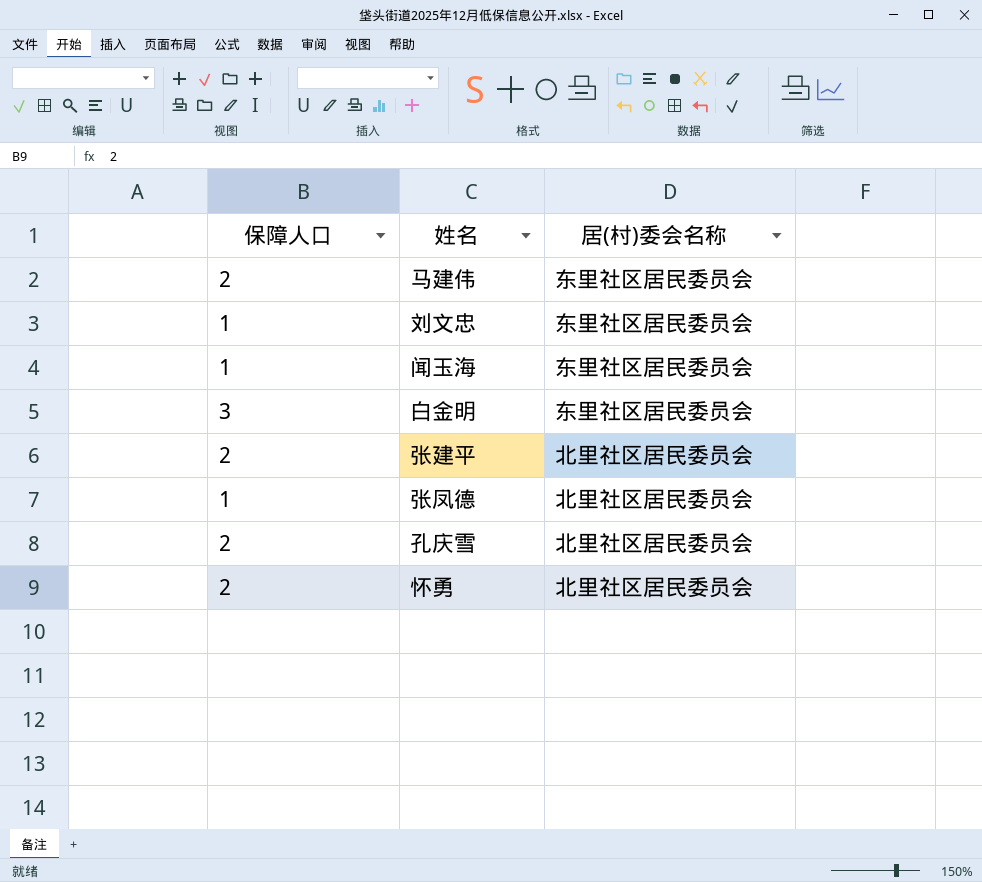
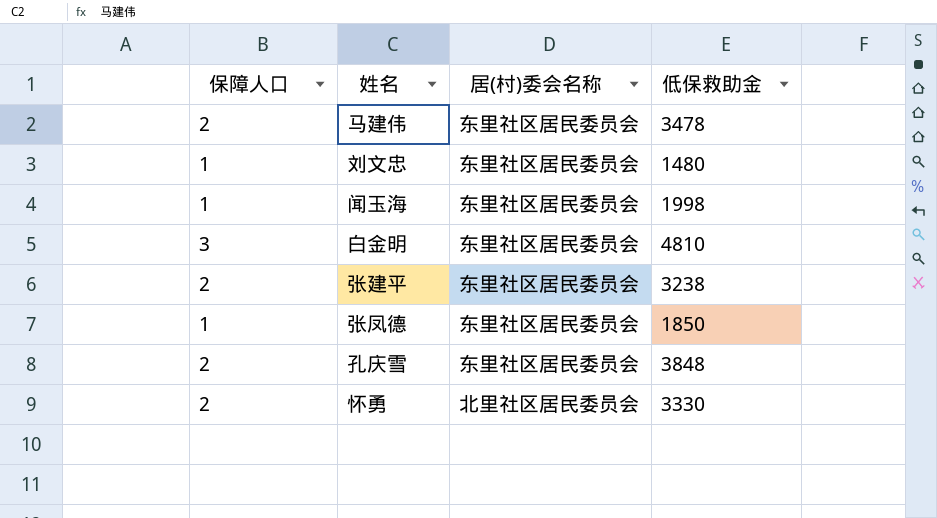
column 低保救助金 | position: none -> 4
张建平 | 居(村)委会名称: 北里社区居民委员会 -> 东里社区居民委员会
张凤德 | 居(村)委会名称: 北里社区居民委员会 -> 东里社区居民委员会
孔庆雪 | 居(村)委会名称: 北里社区居民委员会 -> 东里社区居民委员会

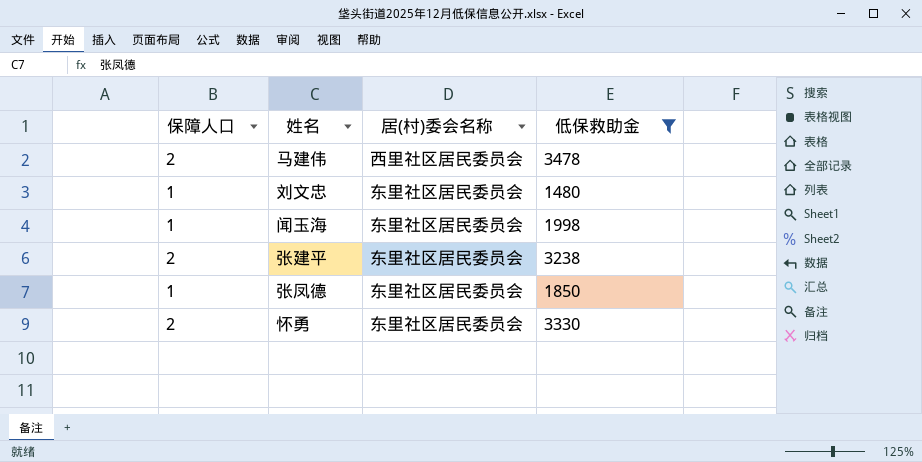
filter: none -> 低保救助金 <= 3478
马建伟 | 居(村)委会名称: 东里社区居民委员会 -> 西里社区居民委员会
怀勇 | 居(村)委会名称: 北里社区居民委员会 -> 东里社区居民委员会

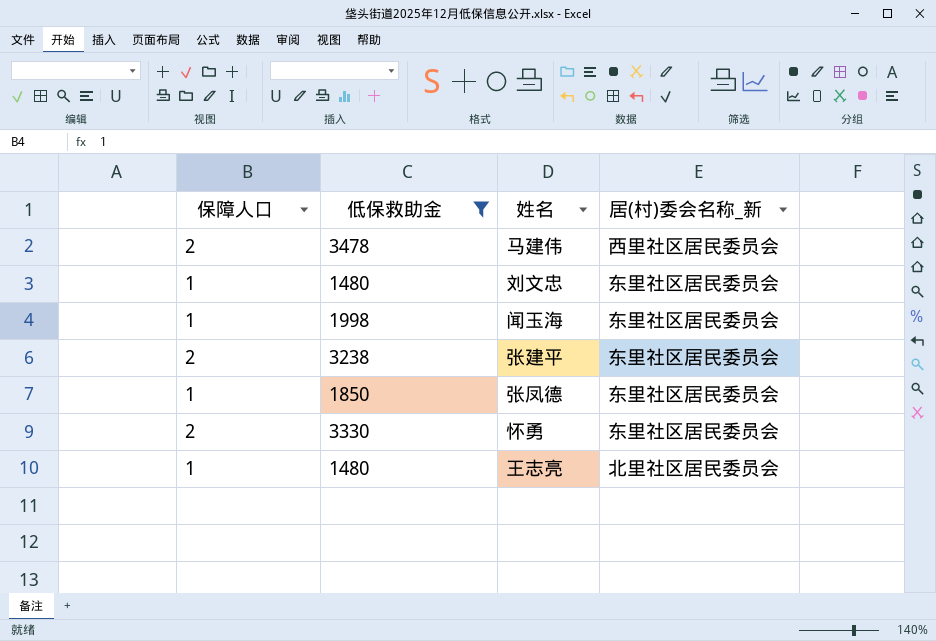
column 低保救助金 | position: 4 -> 2
column name: 居(村)委会名称 -> 居(村)委会名称_新
row 王志亮: none -> 1 | 1480 | 北里社区居民委员会

